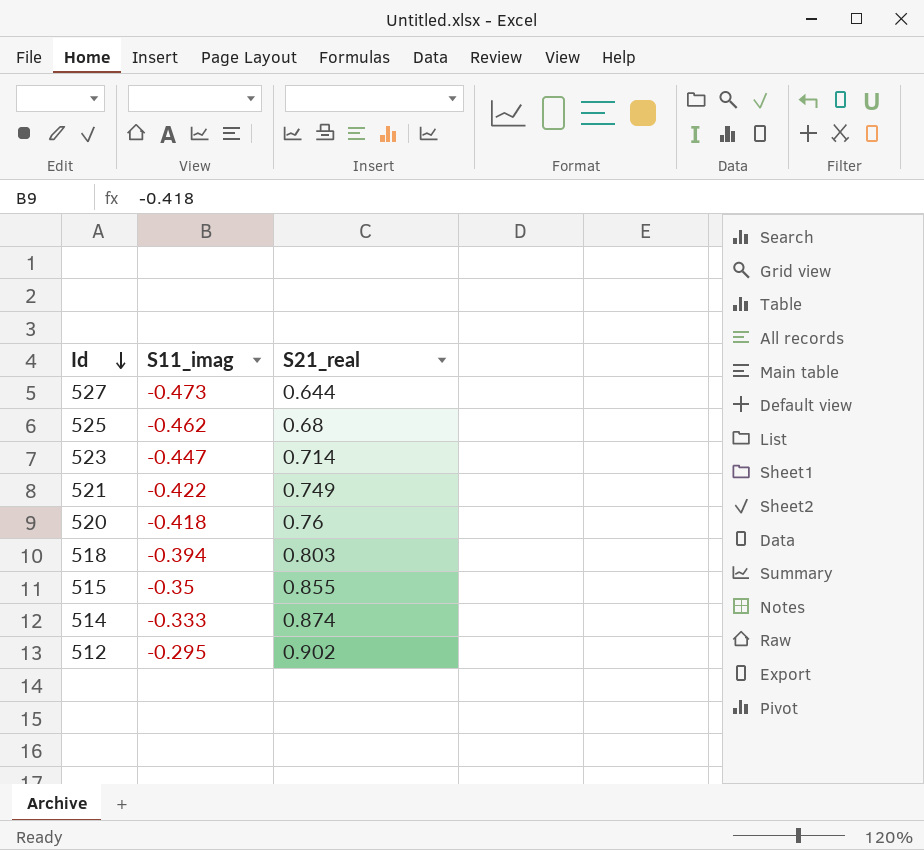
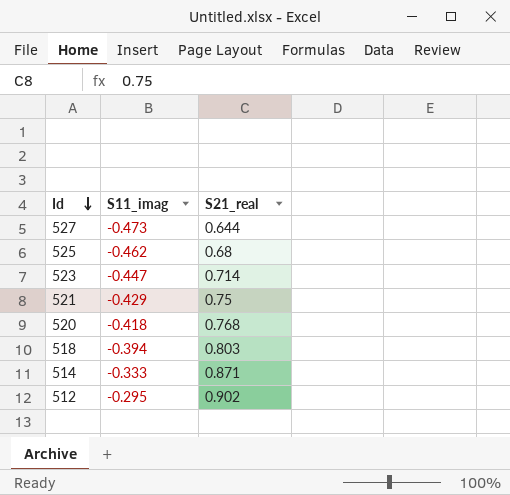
row 515: -0.35 | 0.855 -> none
521 | S11_imag: -0.422 -> -0.429
521 | S21_real: 0.749 -> 0.75
520 | S21_real: 0.76 -> 0.768
514 | S21_real: 0.874 -> 0.871

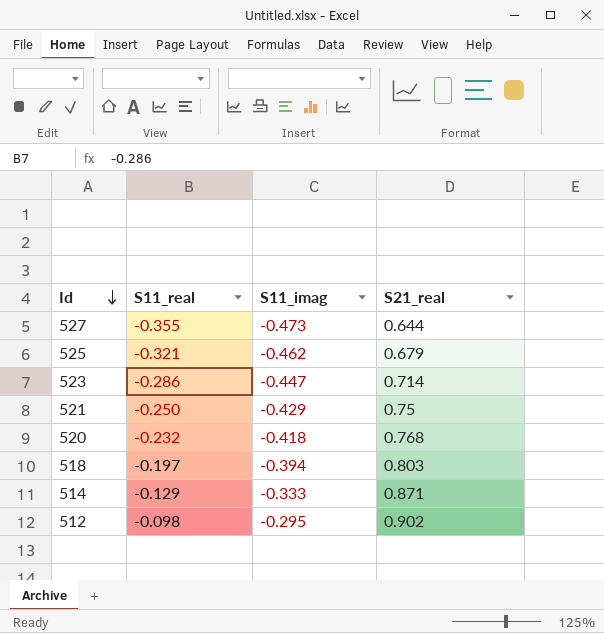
column S11_real | position: none -> 2
525 | S21_real: 0.68 -> 0.679

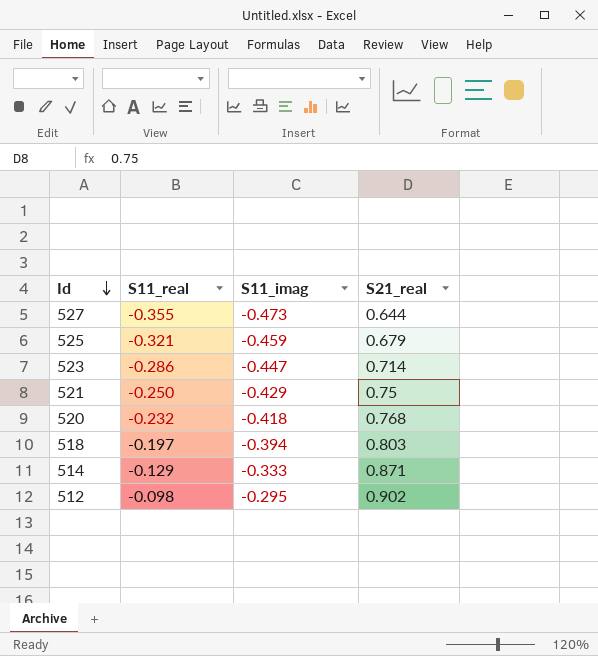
525 | S11_imag: -0.462 -> -0.459

